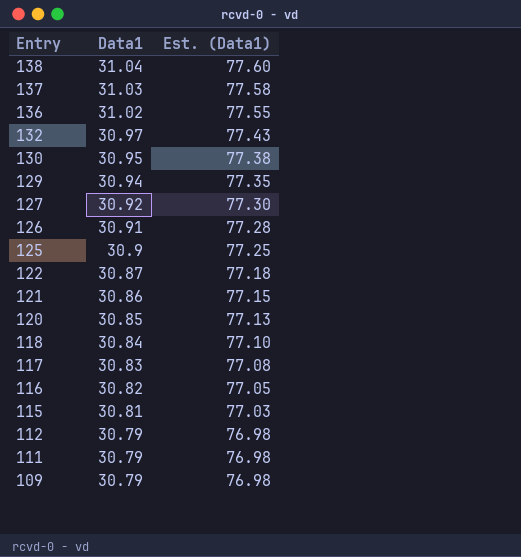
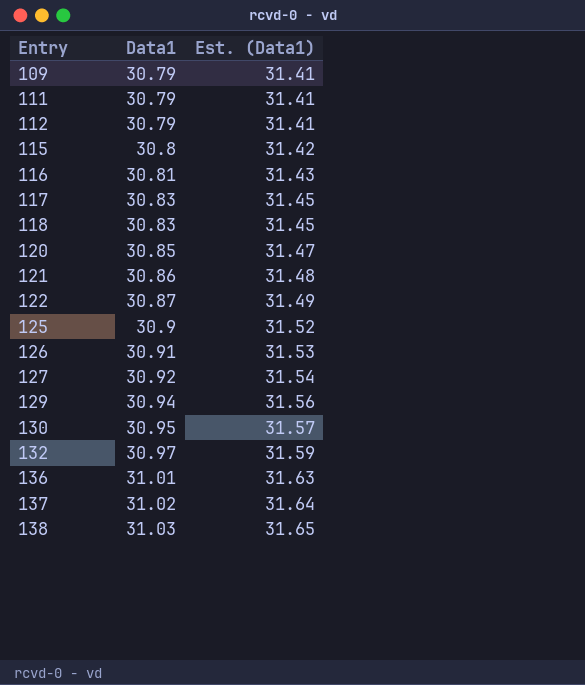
row order: Entry descending -> Entry ascending
column Est. (Data1) | formula: [Data1] * 2.5 -> [Data1] * 1.02
115 | Data1: 30.81 -> 30.8
116 | Data1: 30.82 -> 30.81
118 | Data1: 30.84 -> 30.83
136 | Data1: 31.02 -> 31.01
137 | Data1: 31.03 -> 31.02
138 | Data1: 31.04 -> 31.03

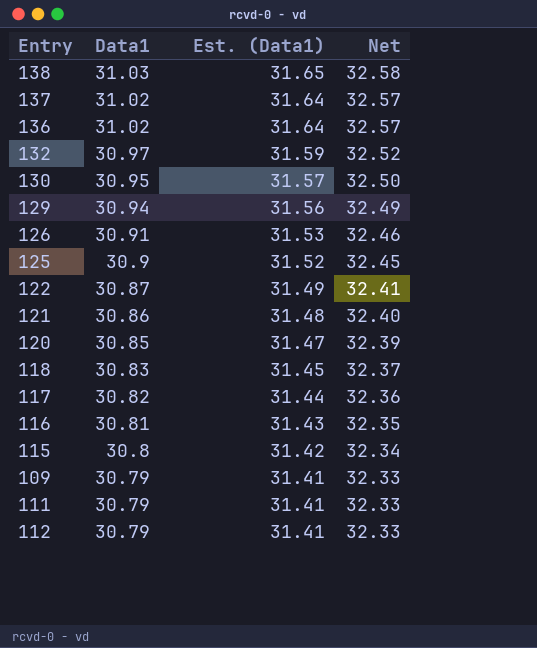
row order: Entry ascending -> Data1 descending
column Net | formula: none -> [Data1] * 1.05
row 127: 30.92 | 31.54 -> none
136 | Data1: 31.01 -> 31.02
136 | Est. (Data1): 31.63 -> 31.64
117 | Data1: 30.83 -> 30.82
117 | Est. (Data1): 31.45 -> 31.44

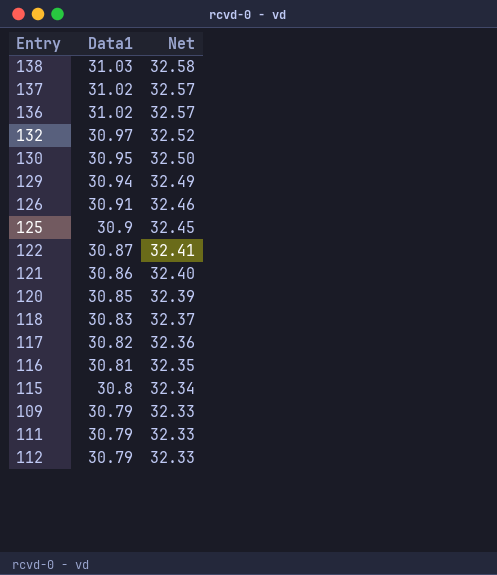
column Est. (Data1) | formula: [Data1] * 1.02 -> none

